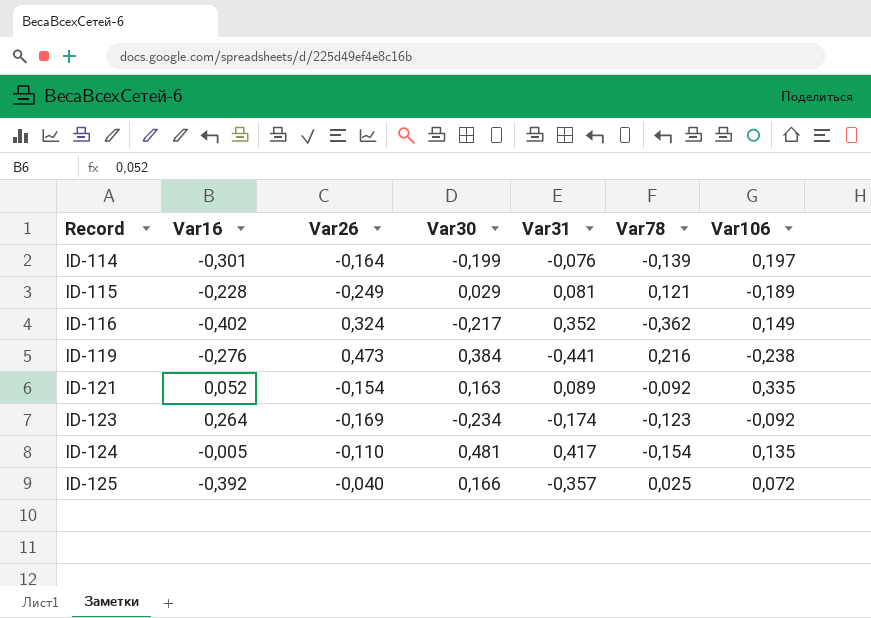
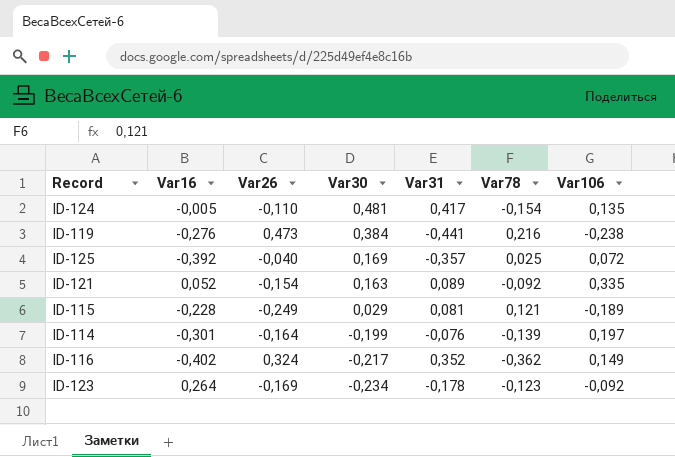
row order: Record ascending -> Var30 descending
ID-125 | Var30: 0,166 -> 0,169
ID-123 | Var31: -0,174 -> -0,178

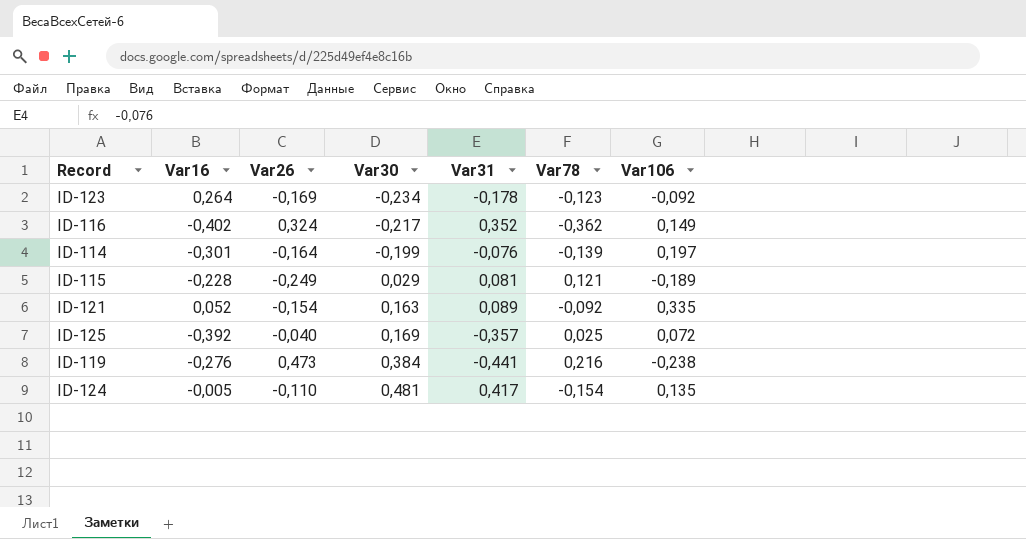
row order: Var30 descending -> Var30 ascending

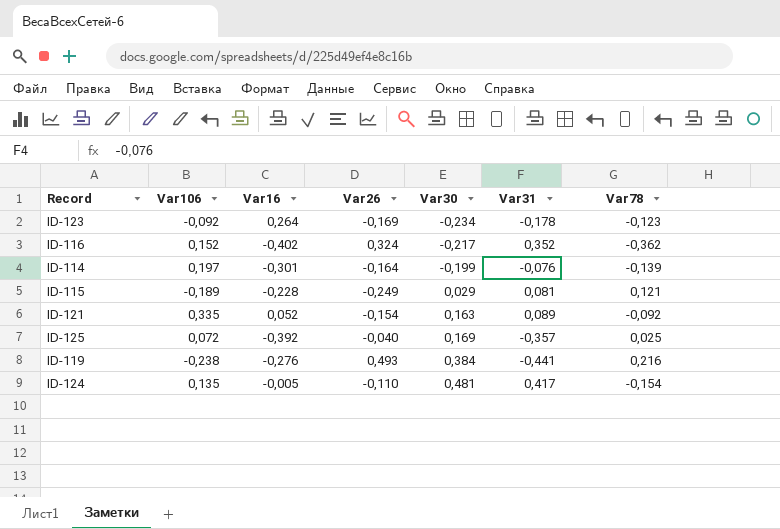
column Var106 | position: 7 -> 2
ID-116 | Var106: 0,149 -> 0,152
ID-119 | Var26: 0,473 -> 0,493

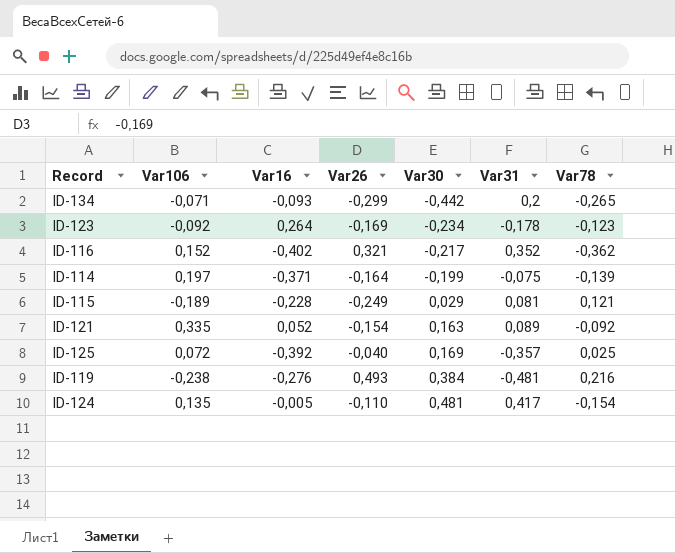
row ID-134: none -> -0,071 | -0,093 | -0,299 | -0,442 | 0,2 | -0,265
ID-116 | Var26: 0,324 -> 0,321
ID-114 | Var16: -0,301 -> -0,371
ID-114 | Var31: -0,076 -> -0,075
ID-119 | Var31: -0,441 -> -0,481

